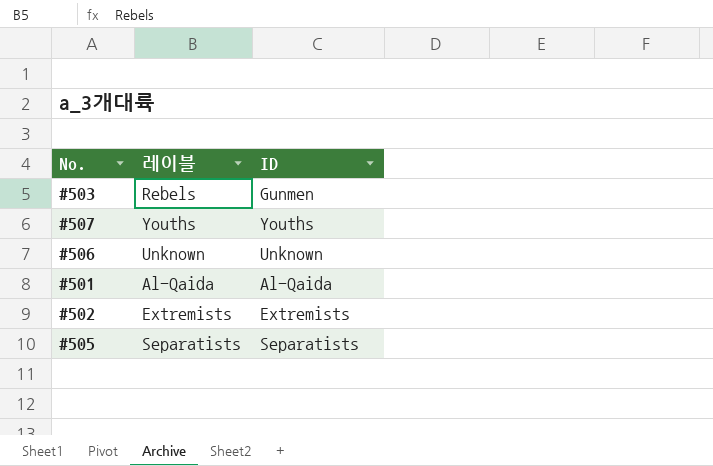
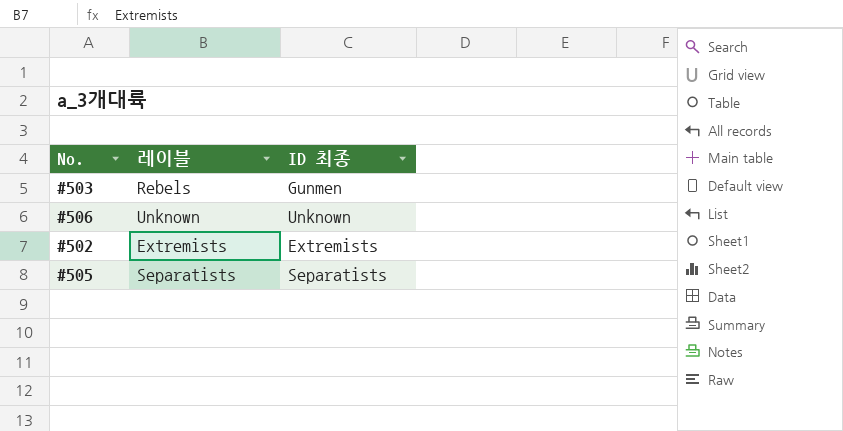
column name: ID -> ID 최종
row #507: Youths | Youths -> none
row #501: Al-Qaida | Al-Qaida -> none

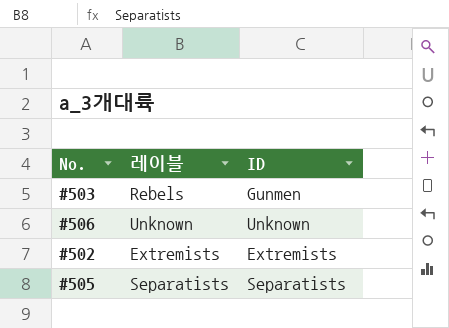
column name: ID 최종 -> ID

